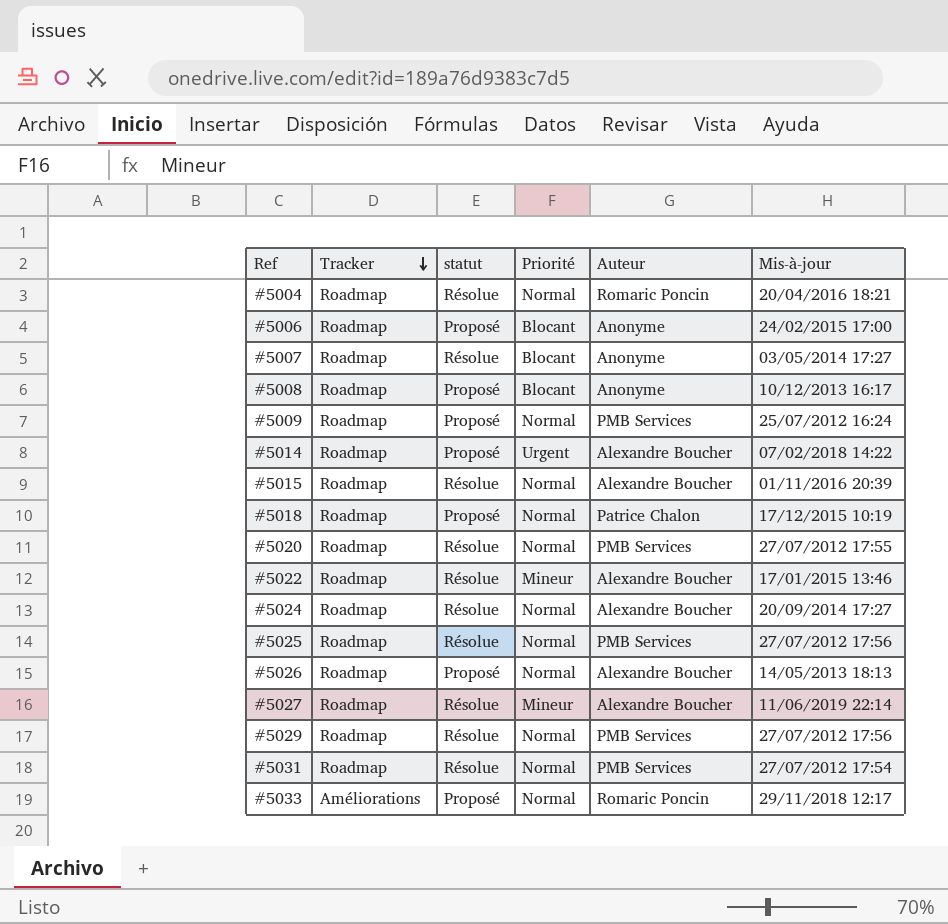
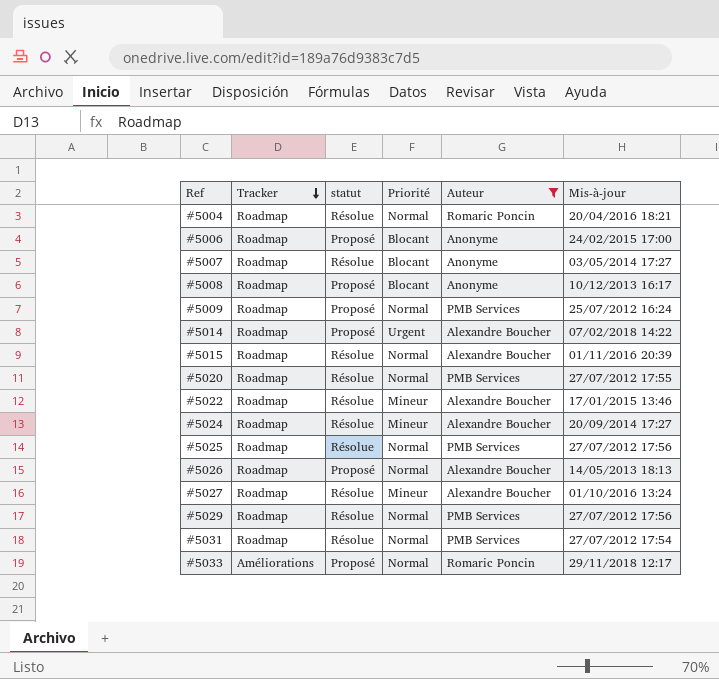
filter: none -> Auteur != Patrice Chalon
#5024 | Priorité: Normal -> Mineur
#5027 | Mis-à-jour: 11/06/2019 22:14 -> 01/10/2016 13:24

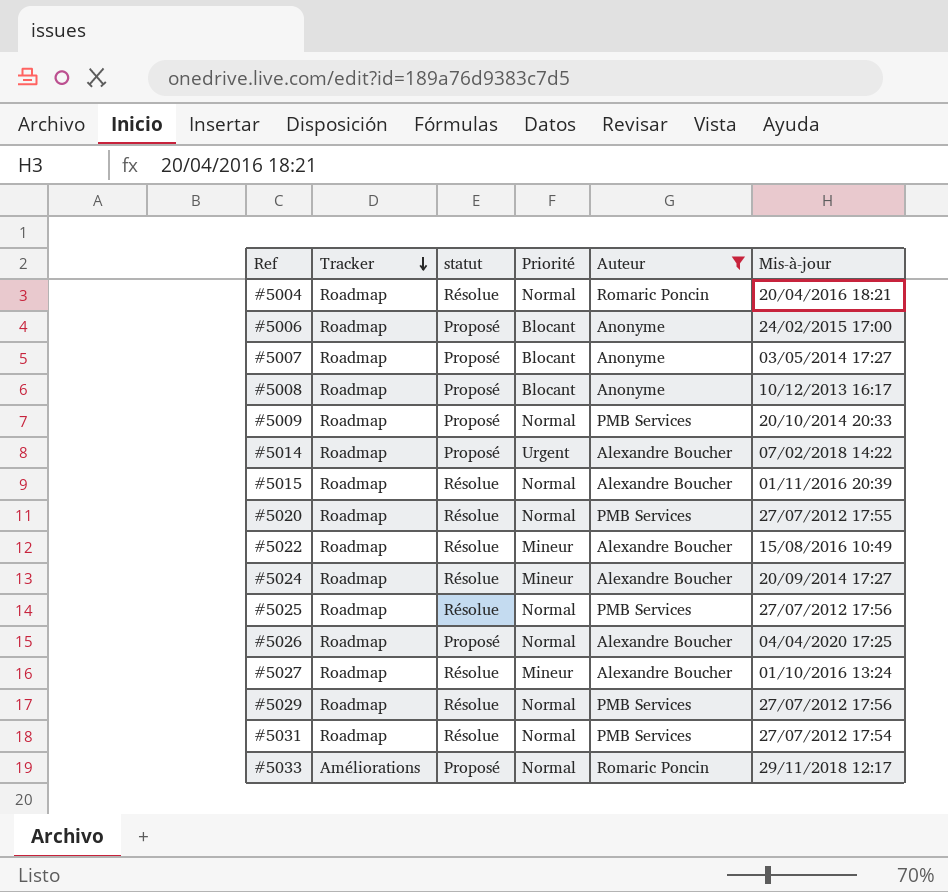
#5007 | statut: Résolue -> Proposé
#5009 | Mis-à-jour: 25/07/2012 16:24 -> 20/10/2014 20:33
#5022 | Mis-à-jour: 17/01/2015 13:46 -> 15/08/2016 10:49
#5026 | Mis-à-jour: 14/05/2013 18:13 -> 04/04/2020 17:25

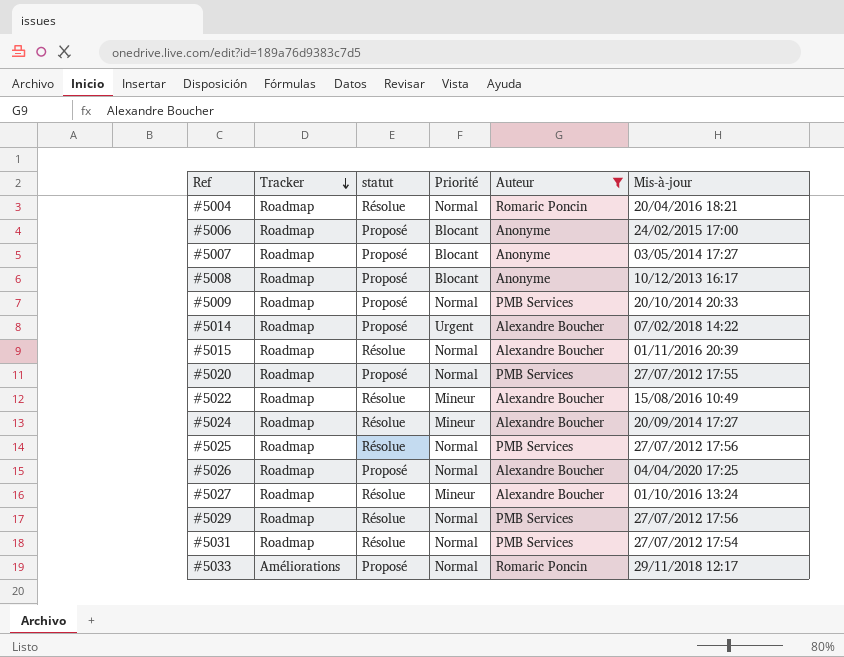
#5020 | statut: Résolue -> Proposé

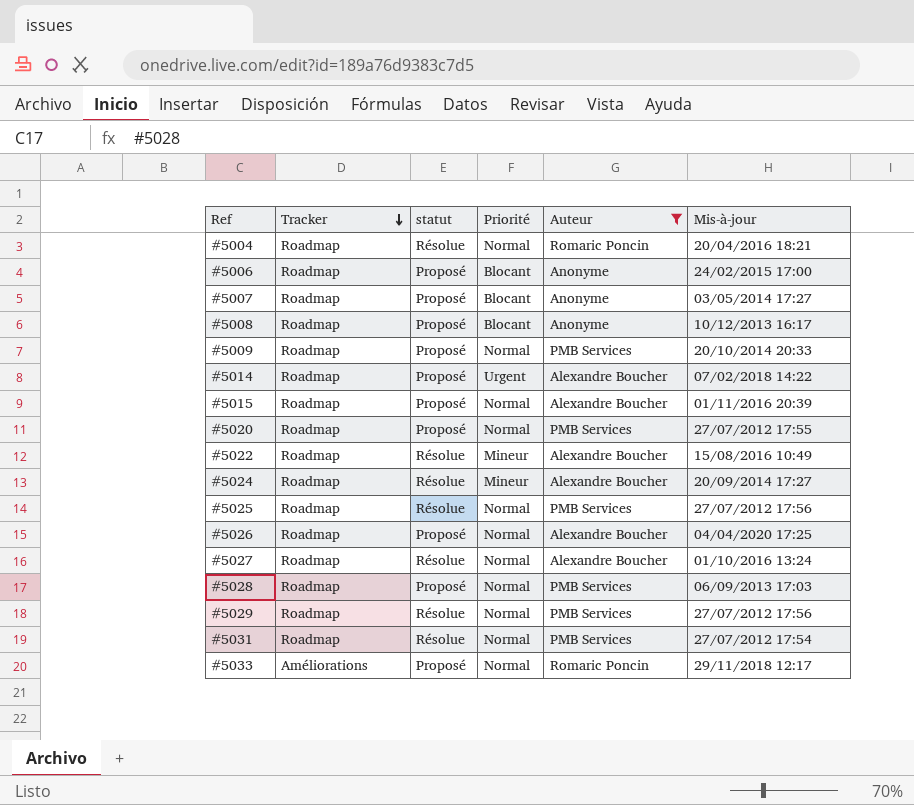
#5015 | statut: Résolue -> Proposé
#5027 | Priorité: Mineur -> Normal
row #5028: none -> Roadmap | Proposé | Normal | PMB Services | 06/09/2013 17:03

